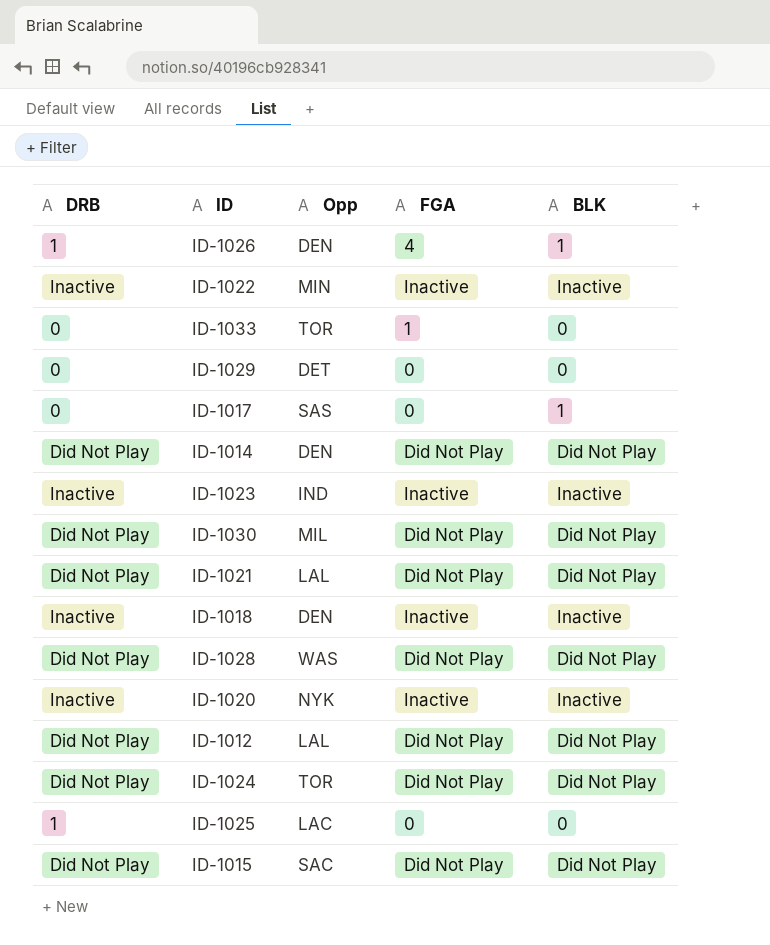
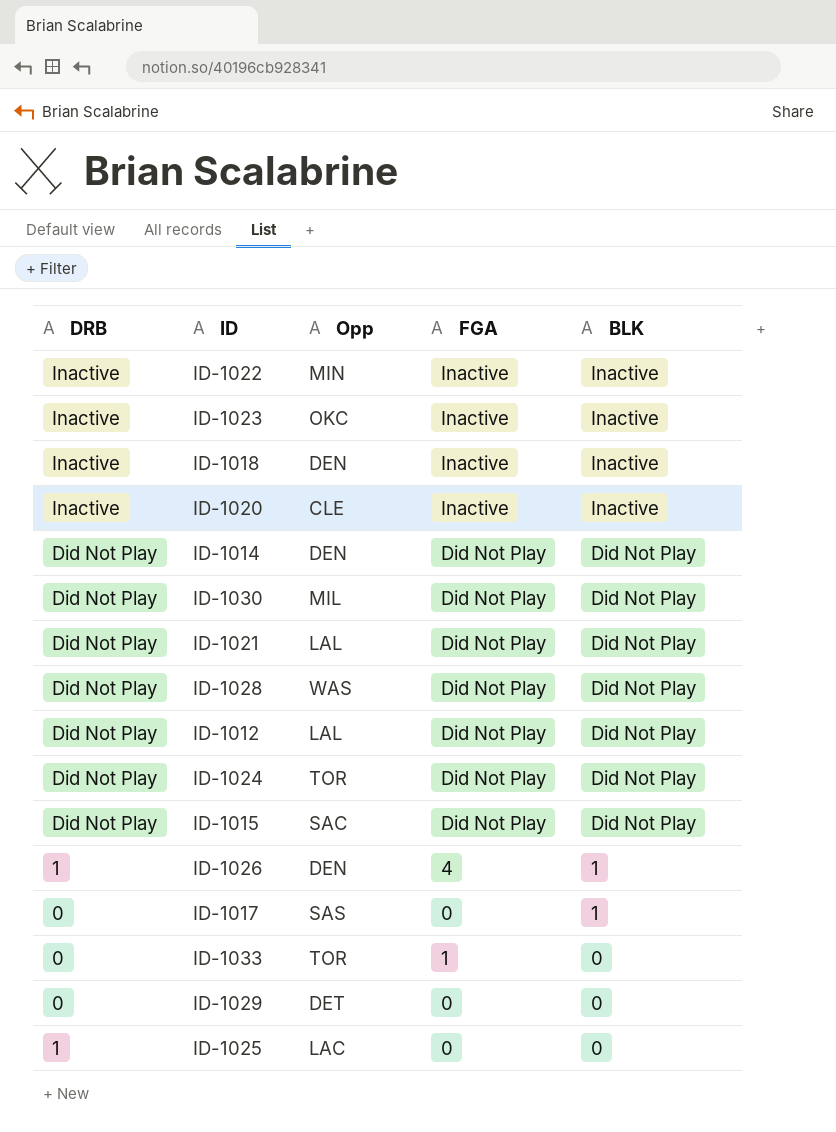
row order: none -> BLK descending
ID-1023 | Opp: IND -> OKC
ID-1020 | Opp: NYK -> CLE

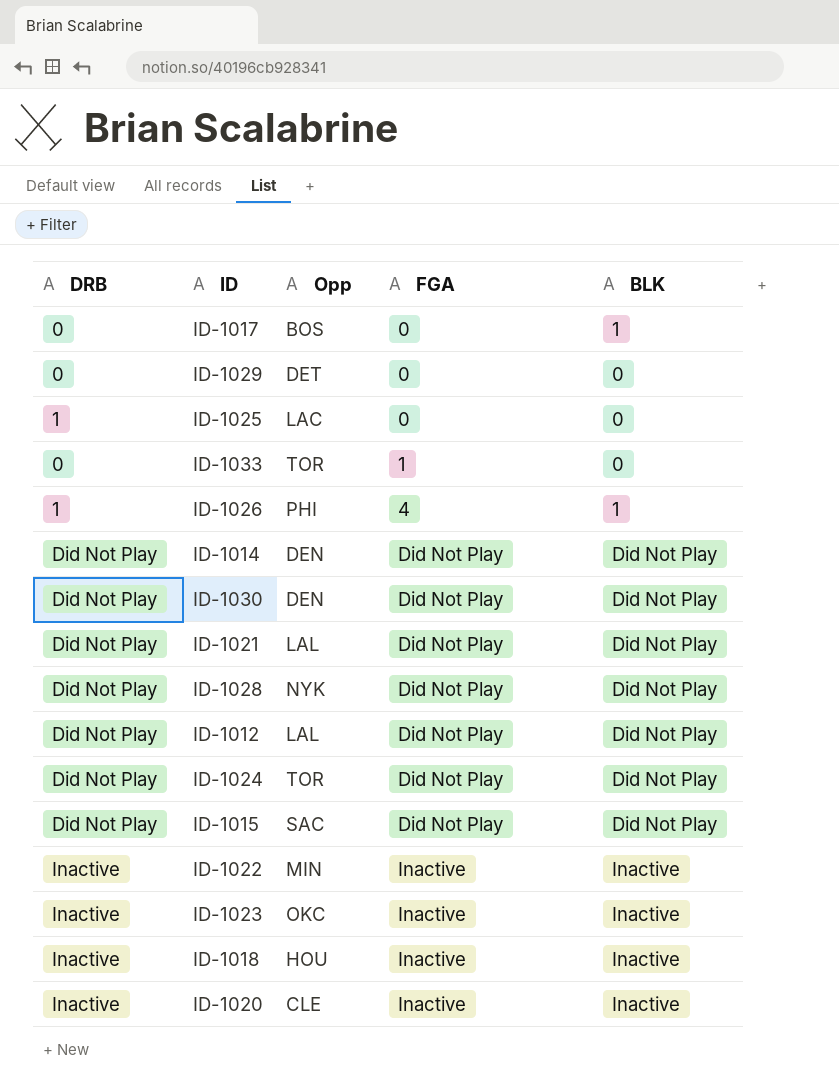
row order: BLK descending -> FGA ascending
ID-1017 | Opp: SAS -> BOS
ID-1026 | Opp: DEN -> PHI
ID-1030 | Opp: MIL -> DEN
ID-1028 | Opp: WAS -> NYK
ID-1018 | Opp: DEN -> HOU

